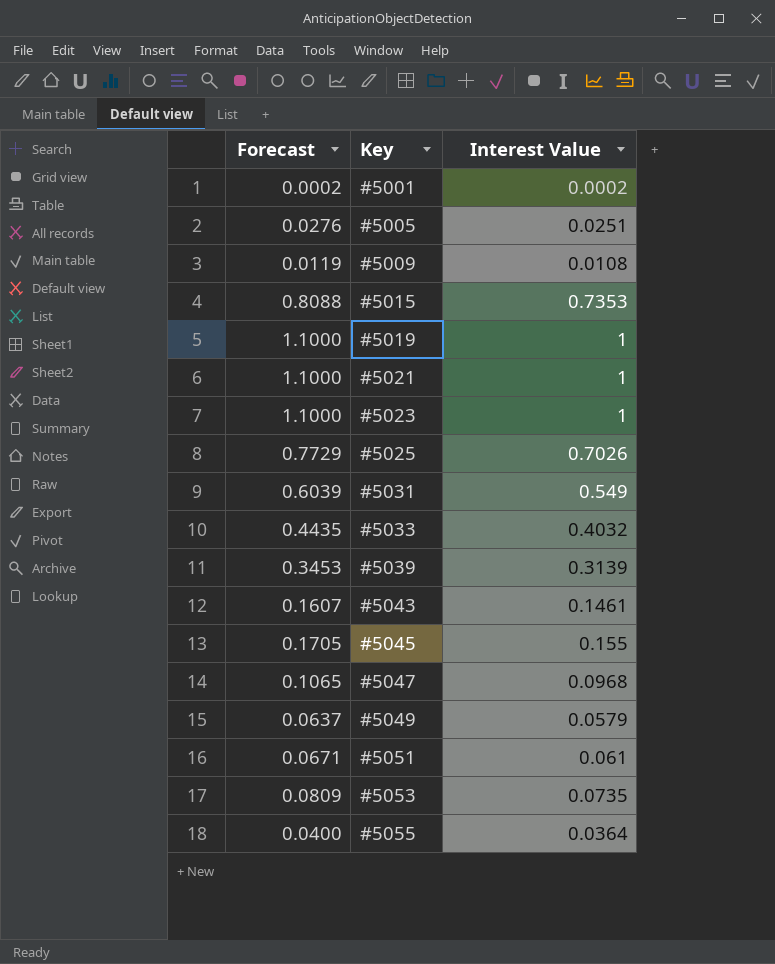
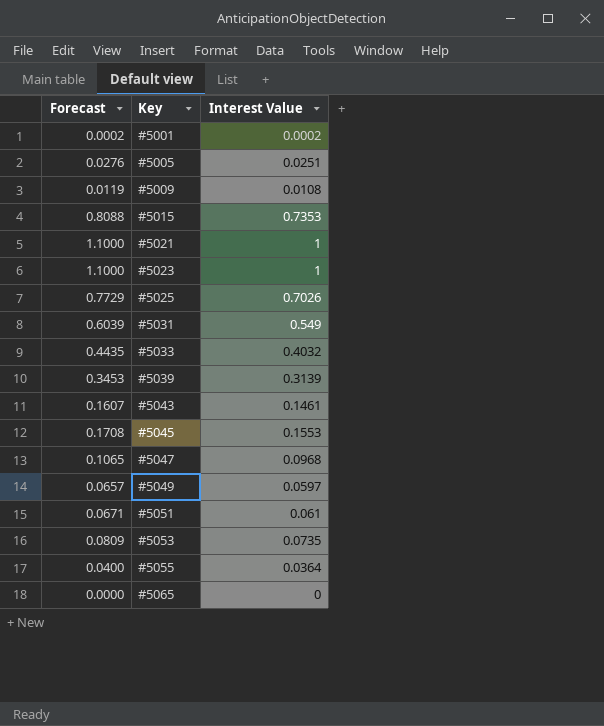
row #5019: 1.1000 | 1 -> none
#5045 | Forecast: 0.1705 -> 0.1708
#5045 | Interest Value: 0.155 -> 0.1553
#5049 | Forecast: 0.0637 -> 0.0657
#5049 | Interest Value: 0.0579 -> 0.0597
row #5065: none -> 0.0000 | 0

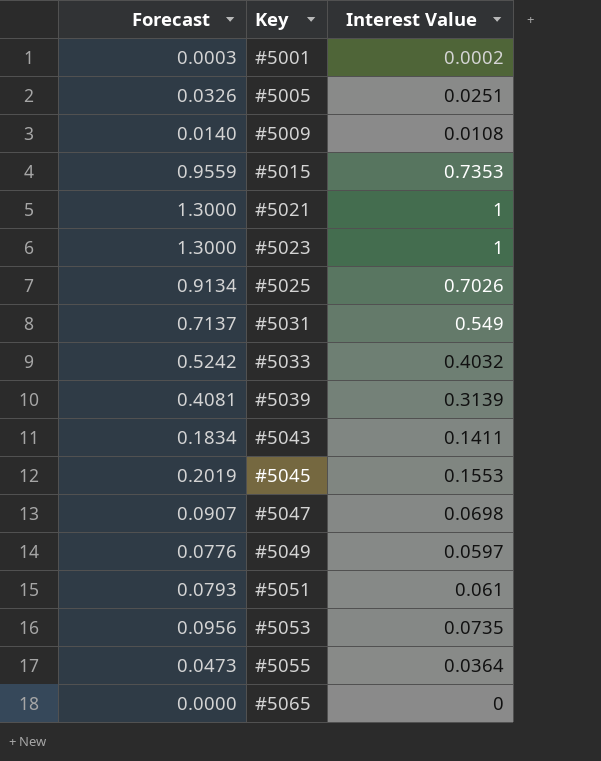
column Forecast | formula: [Interest Value] * 1.1 -> [Interest Value] * 1.3
#5043 | Interest Value: 0.1461 -> 0.1411
#5047 | Interest Value: 0.0968 -> 0.0698

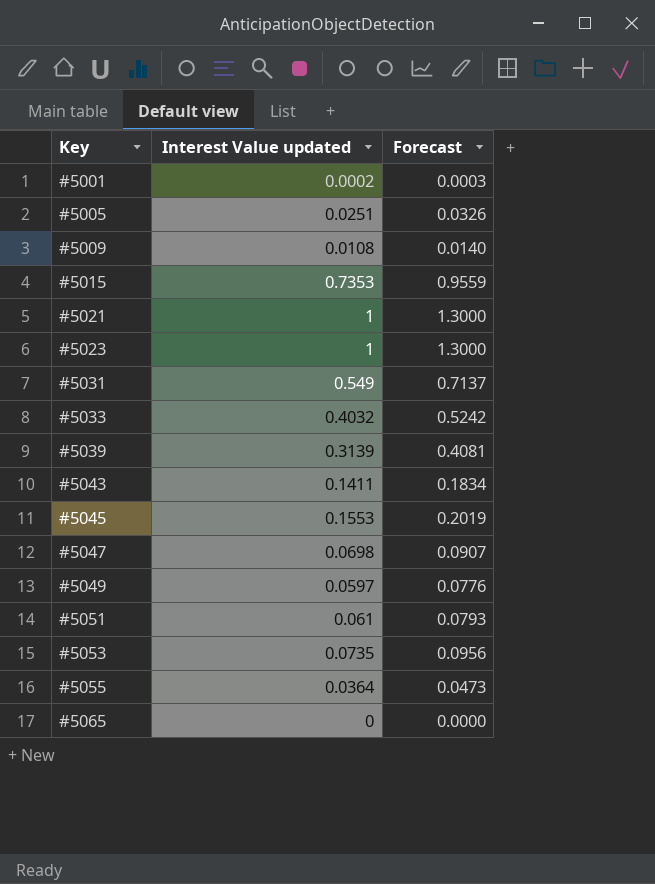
column name: Interest Value -> Interest Value updated
column Forecast | position: 1 -> 3
row #5025: 0.9134 | 0.7026 -> none

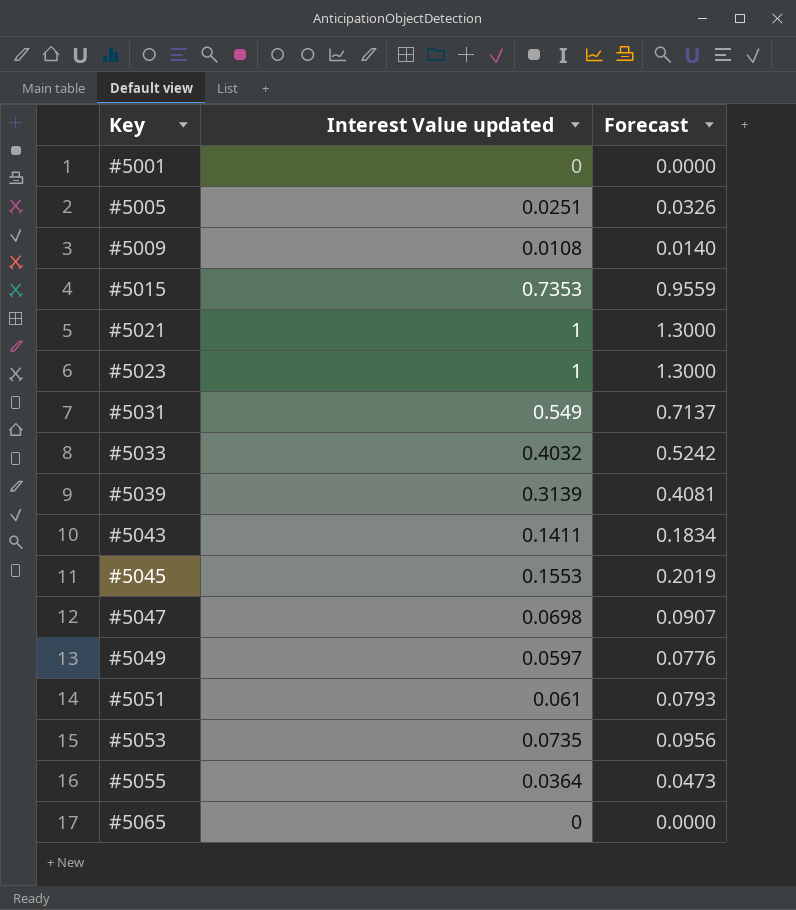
#5001 | Interest Value updated: 0.0002 -> 0
#5001 | Forecast: 0.0003 -> 0.0000

